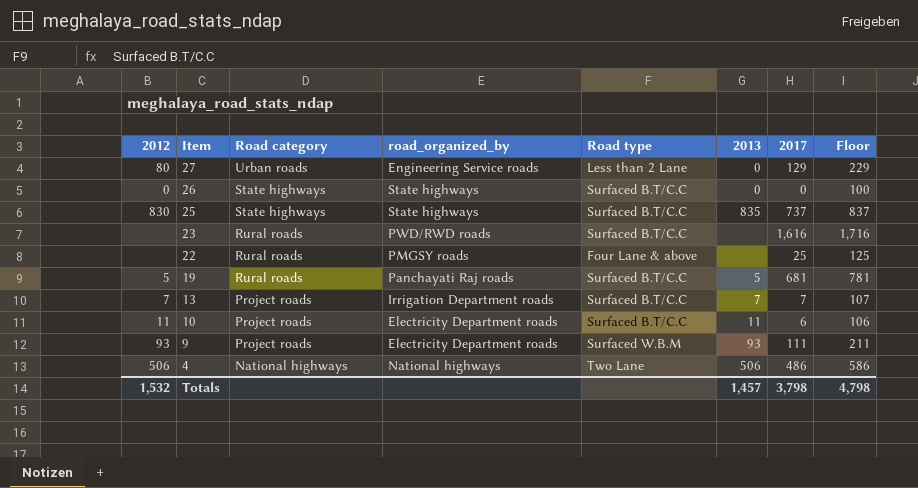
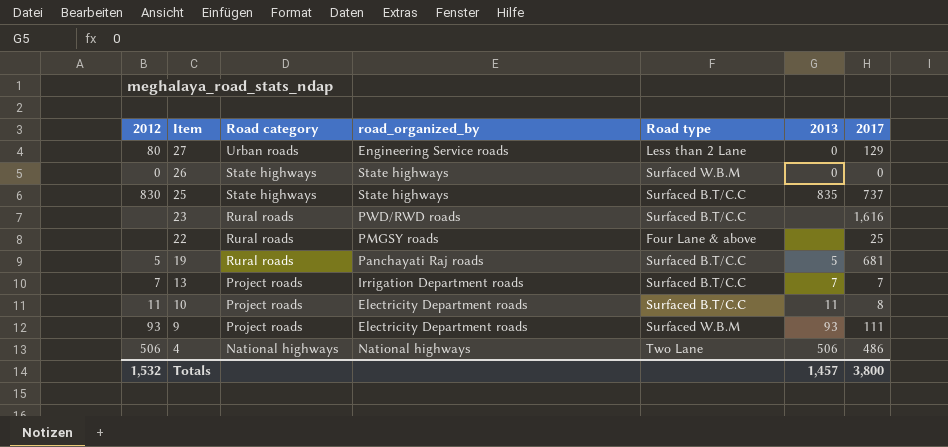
column Floor | formula: [2017] + 100 -> none
26 | Road type: Surfaced B.T/C.C -> Surfaced W.B.M
10 | 2017: 6 -> 8
Totals | 2017: 3,798 -> 3,800

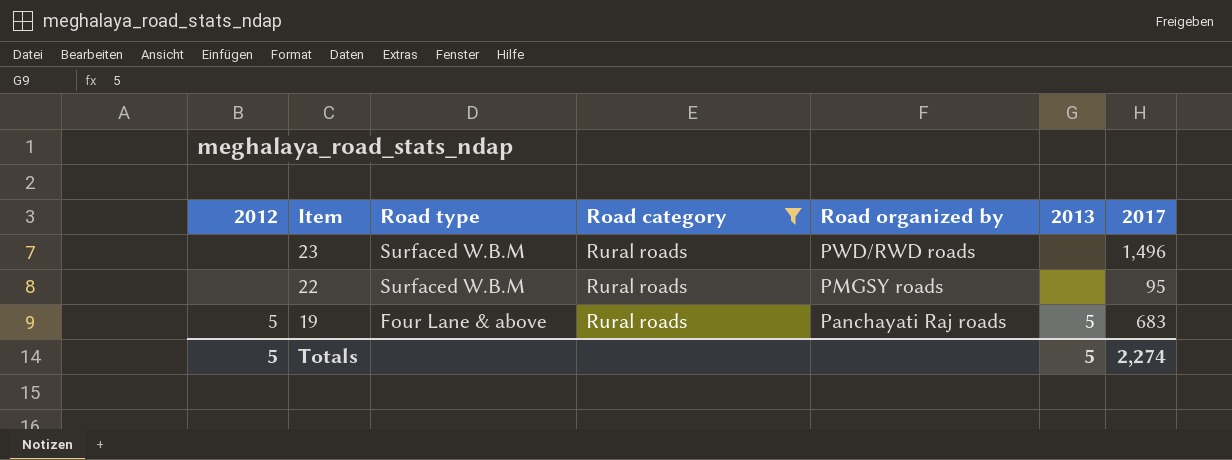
filter: none -> Road category = Rural roads
column Road type | position: 5 -> 3
column name: road_organized_by -> Road organized by
23 | Road type: Surfaced B.T/C.C -> Surfaced W.B.M
23 | 2017: 1,616 -> 1,496
22 | Road type: Four Lane & above -> Surfaced W.B.M
22 | 2017: 25 -> 95
19 | Road type: Surfaced B.T/C.C -> Four Lane & above
19 | 2017: 681 -> 683
Totals | 2012: 1,532 -> 5
Totals | 2013: 1,457 -> 5
Totals | 2017: 3,800 -> 2,274

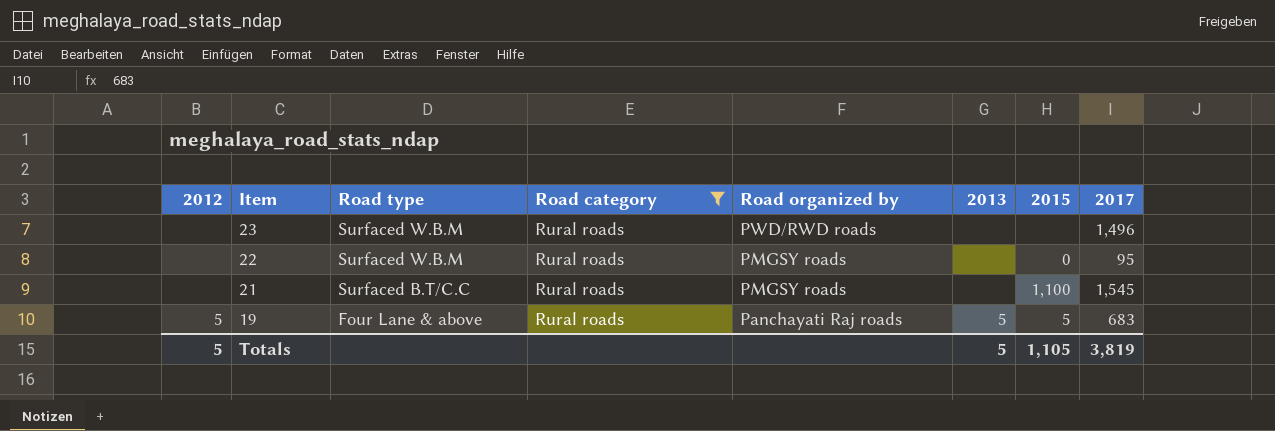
column 2015 | position: none -> 7
row 21: none -> none | Surfaced B.T/C.C | Rural roads | PMGSY roads | none | 1,100 | 1,545
Totals | 2017: 2,274 -> 3,819

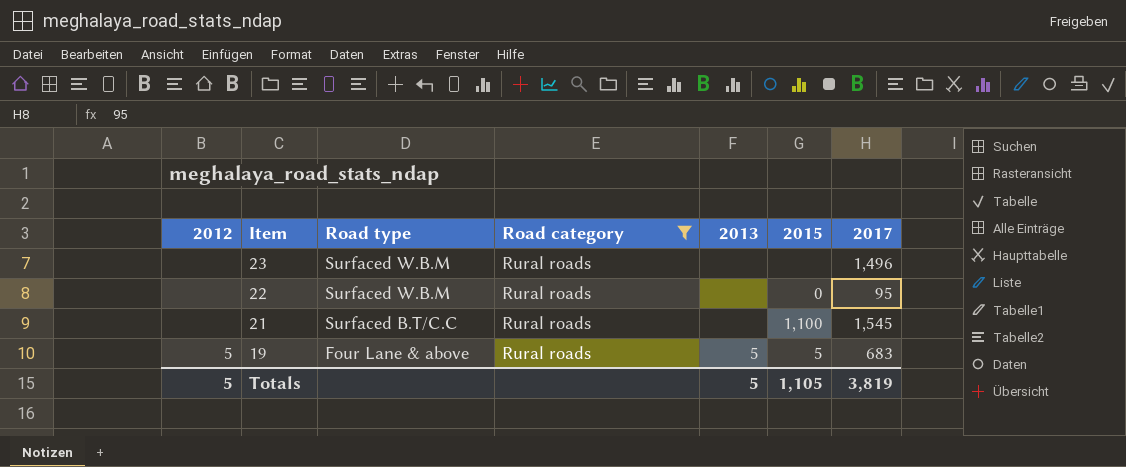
column Road organized by | position: 5 -> none

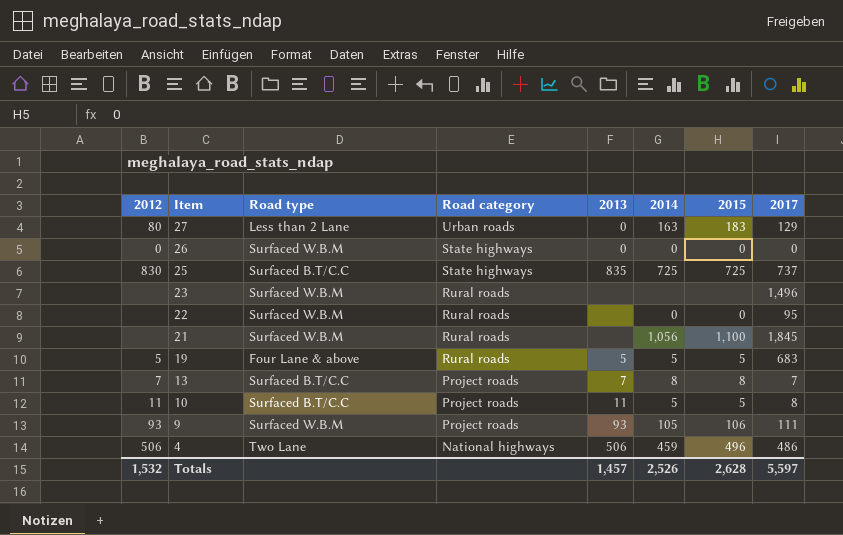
filter: Road category = Rural roads -> none
column 2014 | position: none -> 6
21 | Road type: Surfaced B.T/C.C -> Surfaced W.B.M
21 | 2017: 1,545 -> 1,845
Totals | 2012: 5 -> 1,532
Totals | 2013: 5 -> 1,457
Totals | 2015: 1,105 -> 2,628
Totals | 2017: 3,819 -> 5,597

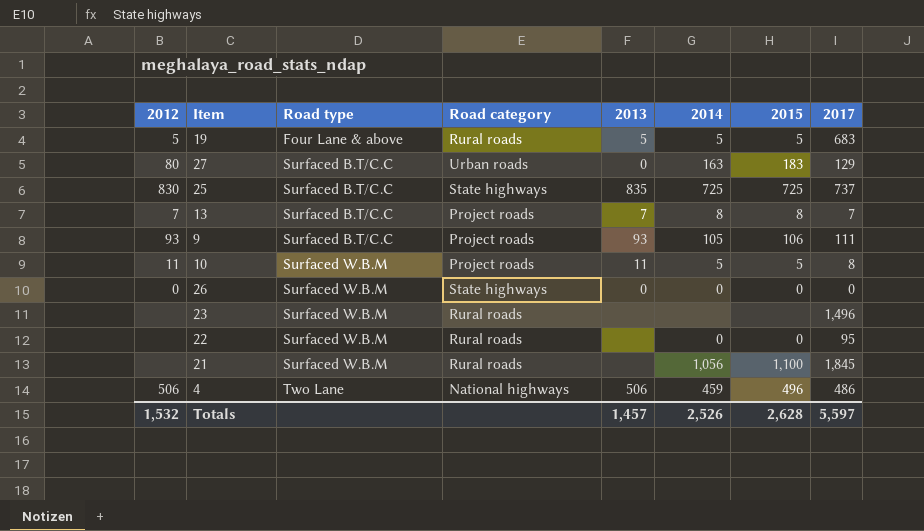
row order: Item descending -> Road type ascending
27 | Road type: Less than 2 Lane -> Surfaced B.T/C.C
9 | Road type: Surfaced W.B.M -> Surfaced B.T/C.C
10 | Road type: Surfaced B.T/C.C -> Surfaced W.B.M

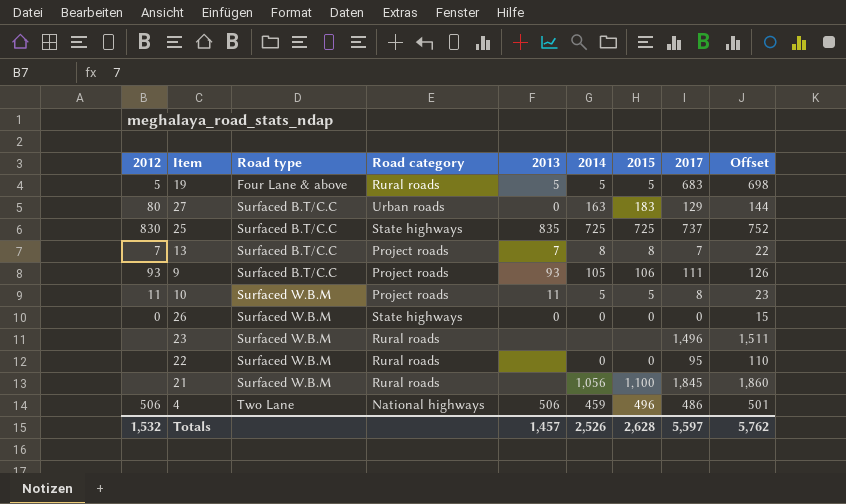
column Offset | formula: none -> [2017] + 15

